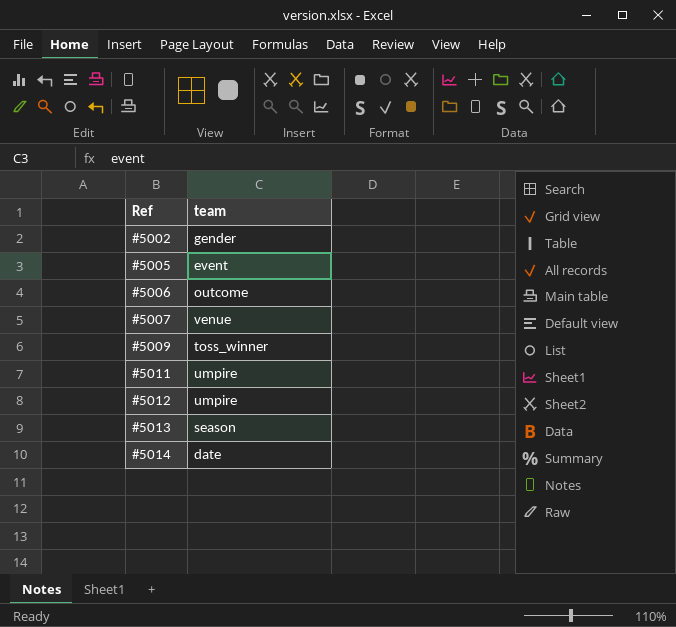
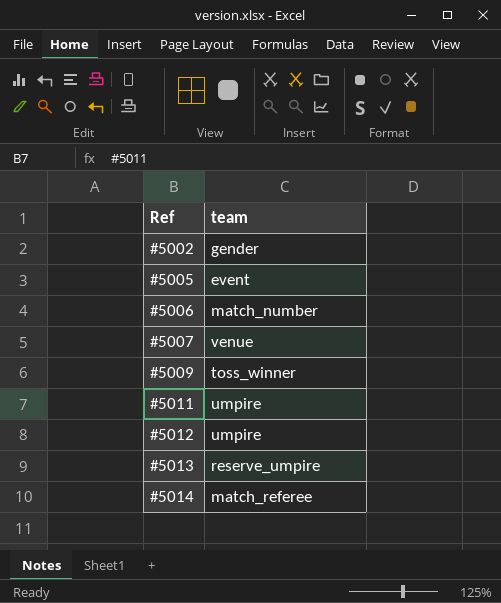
#5006 | team: outcome -> match_number
#5013 | team: season -> reserve_umpire
#5014 | team: date -> match_referee

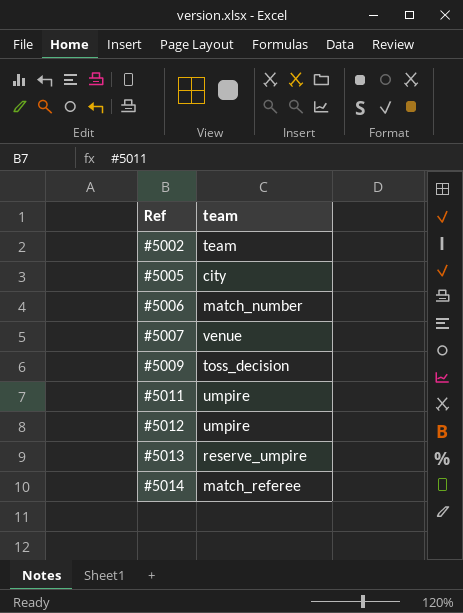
#5002 | team: gender -> team
#5005 | team: event -> city
#5009 | team: toss_winner -> toss_decision

